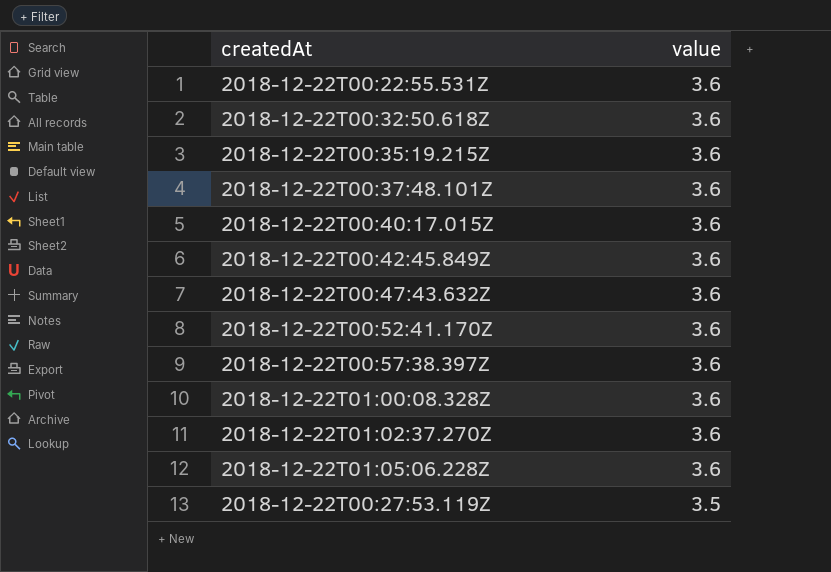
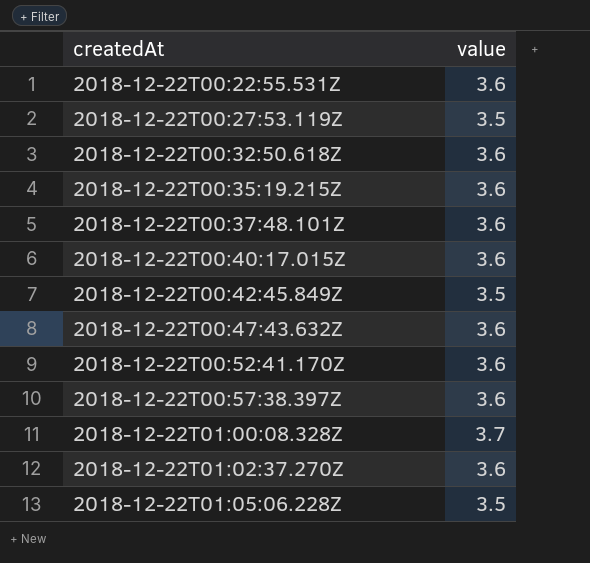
row order: value descending -> createdAt ascending
2018-12-22T00:42:45.849Z | value: 3.6 -> 3.5
2018-12-22T01:00:08.328Z | value: 3.6 -> 3.7
2018-12-22T01:05:06.228Z | value: 3.6 -> 3.5

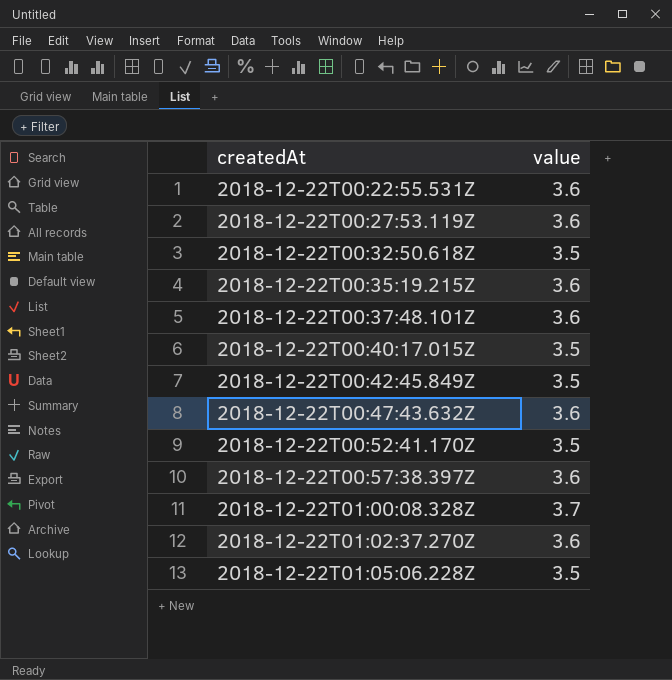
2018-12-22T00:27:53.119Z | value: 3.5 -> 3.6
2018-12-22T00:32:50.618Z | value: 3.6 -> 3.5
2018-12-22T00:40:17.015Z | value: 3.6 -> 3.5
2018-12-22T00:52:41.170Z | value: 3.6 -> 3.5

